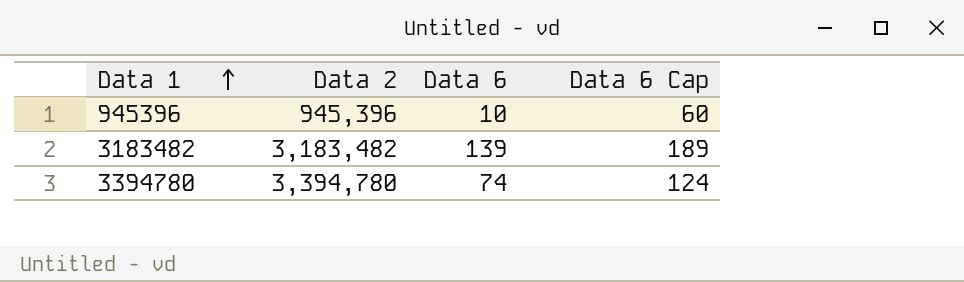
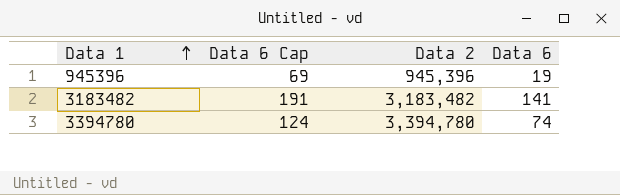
column Data 6 Cap | position: 4 -> 2
945396 | Data 6 Cap: 60 -> 69
945396 | Data 6: 10 -> 19
3183482 | Data 6 Cap: 189 -> 191
3183482 | Data 6: 139 -> 141

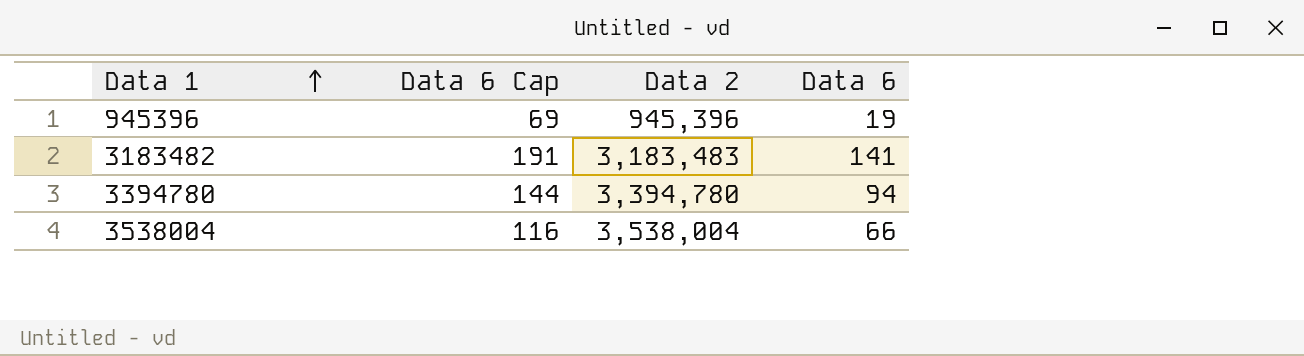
3183482 | Data 2: 3,183,482 -> 3,183,483
3394780 | Data 6 Cap: 124 -> 144
3394780 | Data 6: 74 -> 94
row 3538004: none -> 116 | 3,538,004 | 66

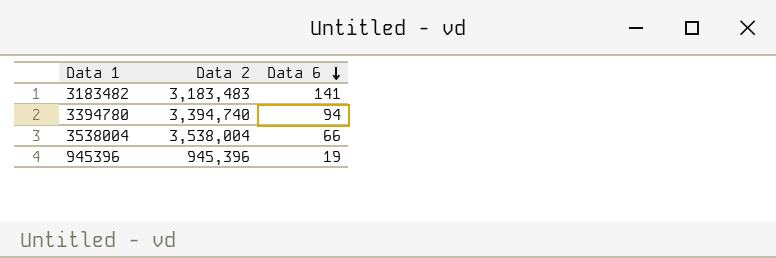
row order: Data 1 ascending -> Data 6 descending
column Data 6 Cap | formula: [Data 6] + 50 -> none
3394780 | Data 2: 3,394,780 -> 3,394,740

